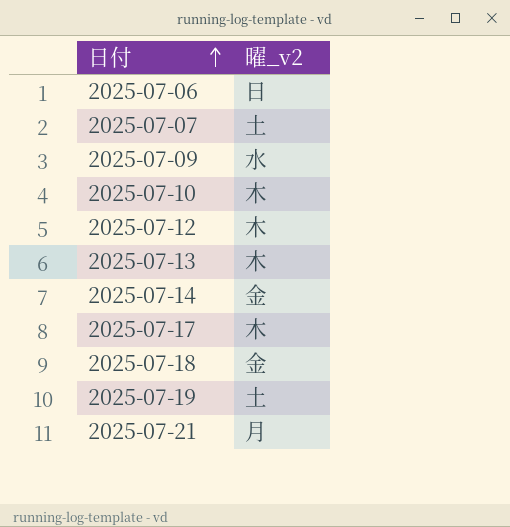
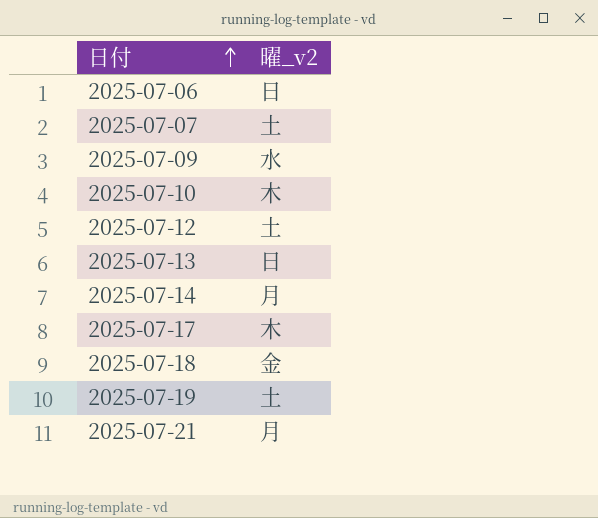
2025-07-12 | 曜_v2: 木 -> 土
2025-07-13 | 曜_v2: 木 -> 日
2025-07-14 | 曜_v2: 金 -> 月

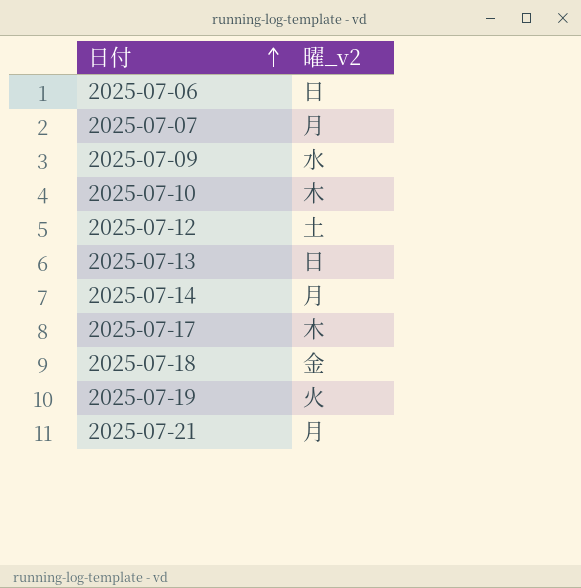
2025-07-07 | 曜_v2: 土 -> 月
2025-07-19 | 曜_v2: 土 -> 火

